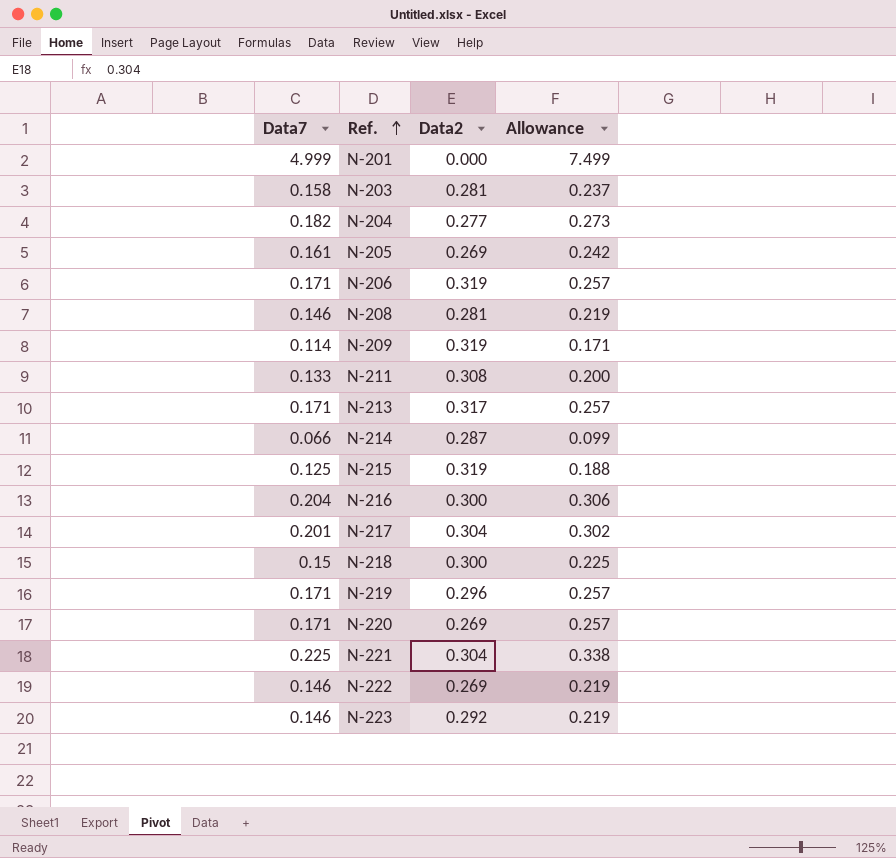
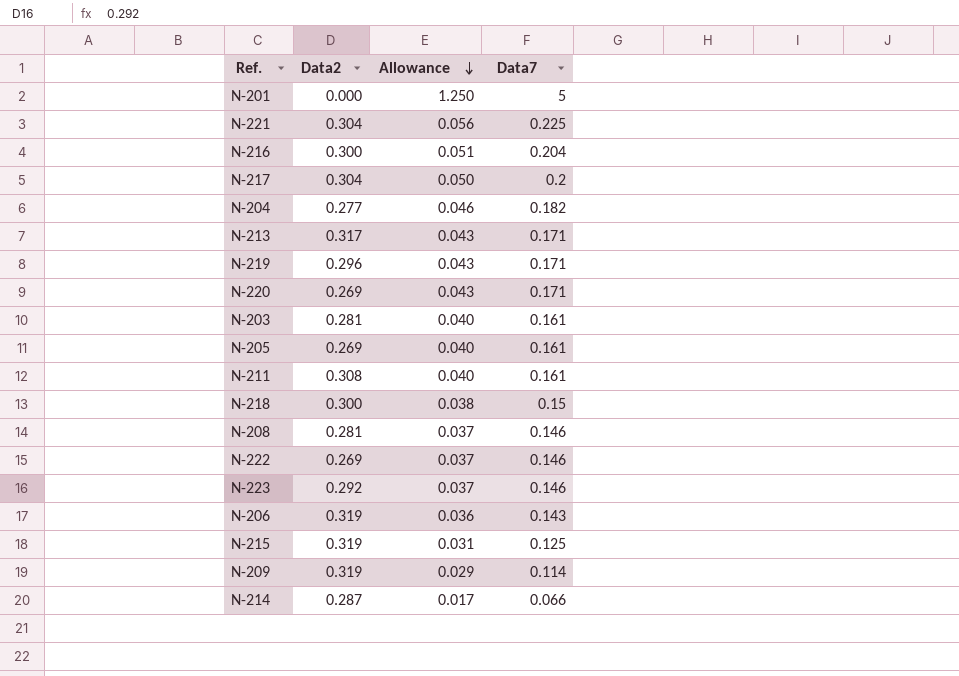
row order: Ref. ascending -> Allowance descending
column Allowance | formula: [Data7] * 1.5 -> [Data7] * 0.25
column Data7 | position: 1 -> 4
N-201 | Data7: 4.999 -> 5
N-217 | Data7: 0.201 -> 0.2
N-203 | Data7: 0.158 -> 0.161
N-211 | Data7: 0.133 -> 0.161
N-206 | Data7: 0.171 -> 0.143

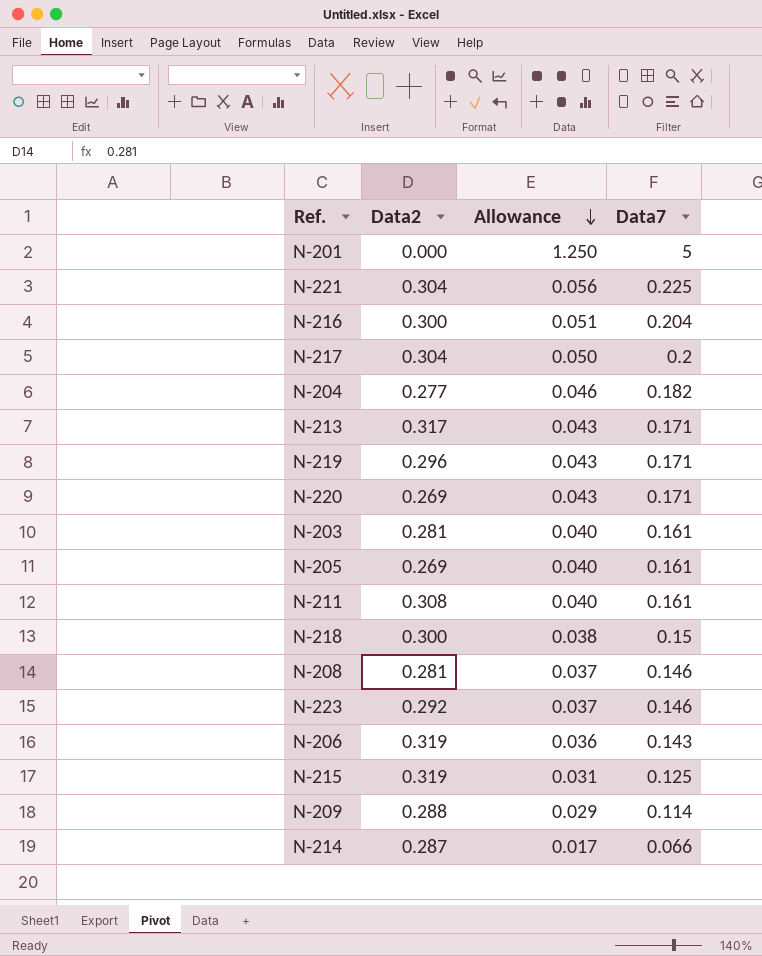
row N-222: 0.269 | 0.037 | 0.146 -> none
N-209 | Data2: 0.319 -> 0.288

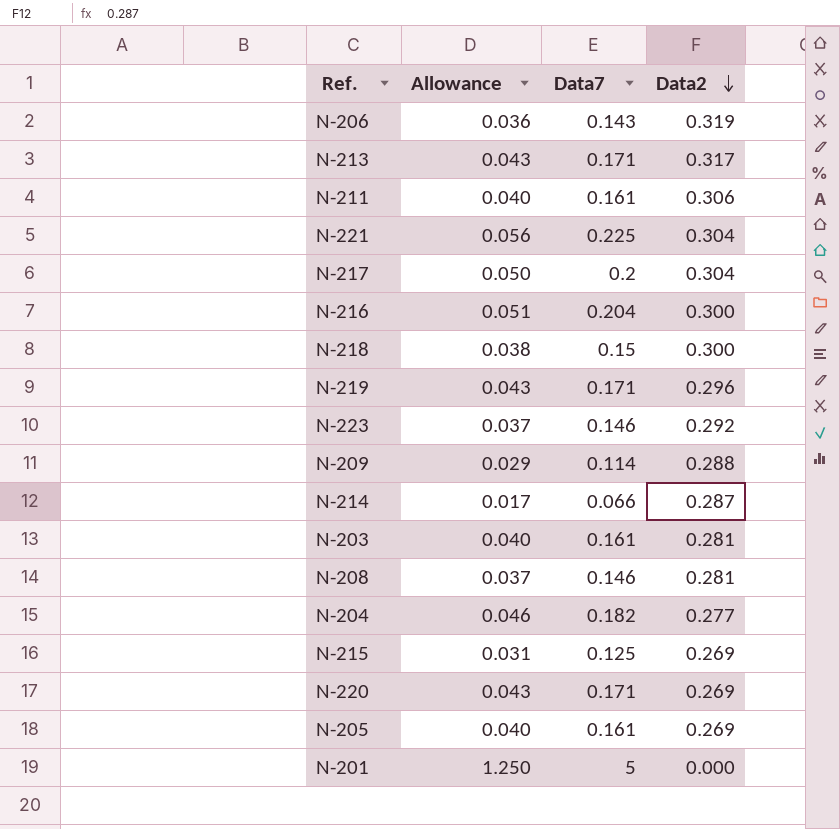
row order: Allowance descending -> Data2 descending
column Data2 | position: 2 -> 4
N-211 | Data2: 0.308 -> 0.306
N-215 | Data2: 0.319 -> 0.269

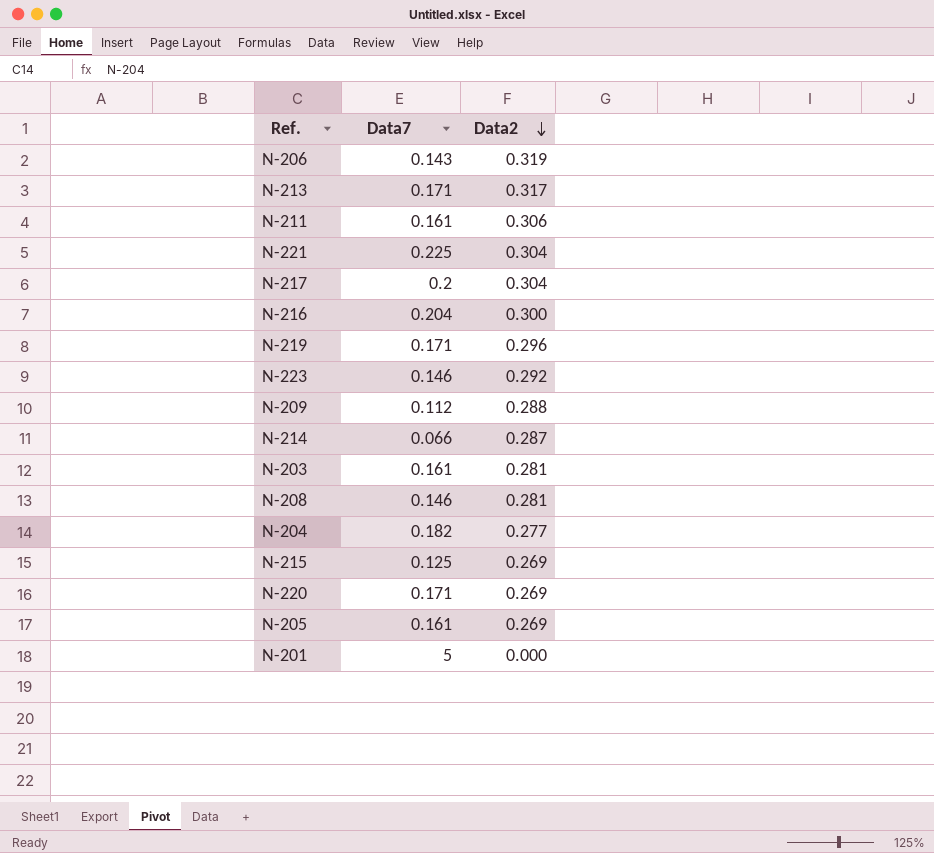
column Allowance | formula: [Data7] * 0.25 -> none
row N-218: 0.038 | 0.15 | 0.300 -> none
N-209 | Data7: 0.114 -> 0.112

